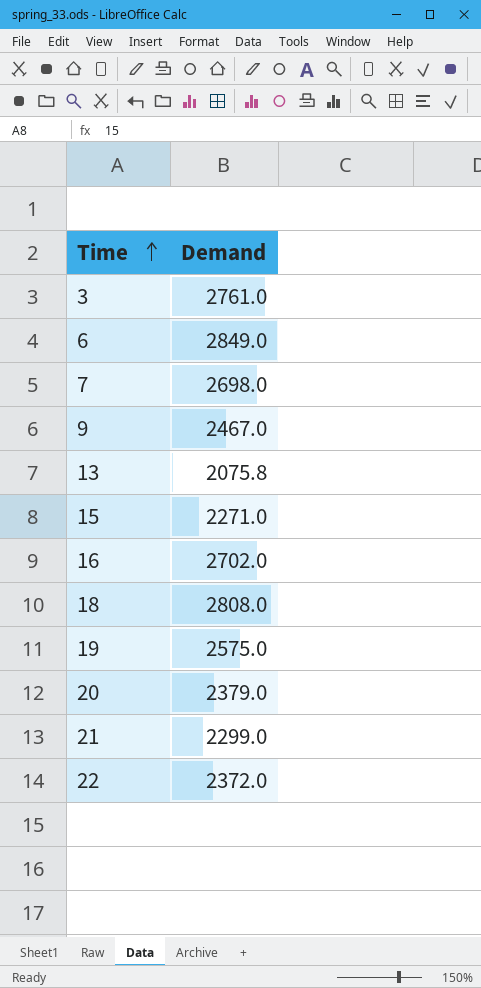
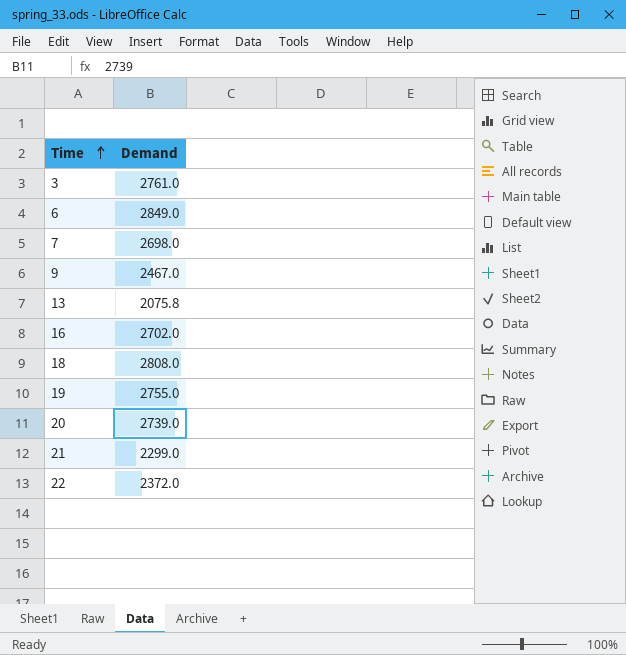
row 15: 2271.0 -> none
19 | Demand: 2575.0 -> 2755.0
20 | Demand: 2379.0 -> 2739.0

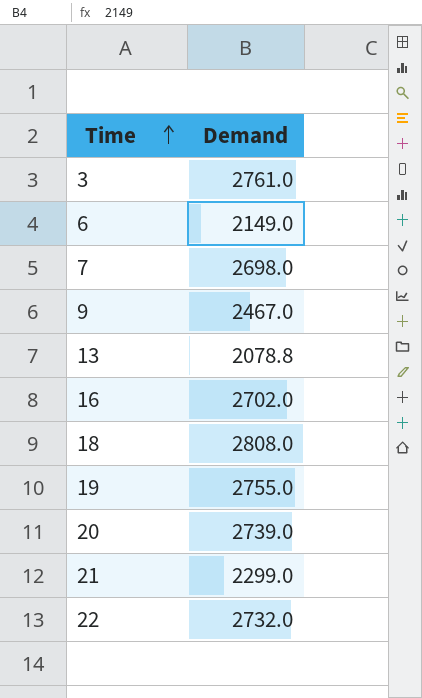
6 | Demand: 2849.0 -> 2149.0
13 | Demand: 2075.8 -> 2078.8
22 | Demand: 2372.0 -> 2732.0

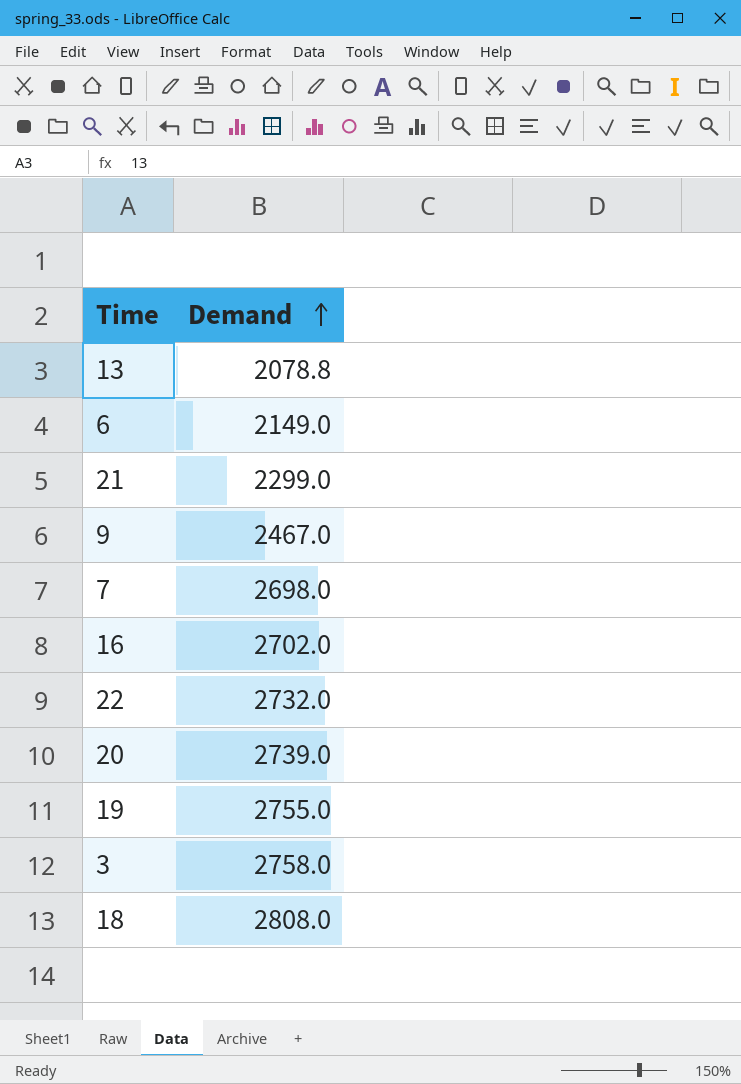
row order: Time ascending -> Demand ascending
3 | Demand: 2761.0 -> 2758.0

